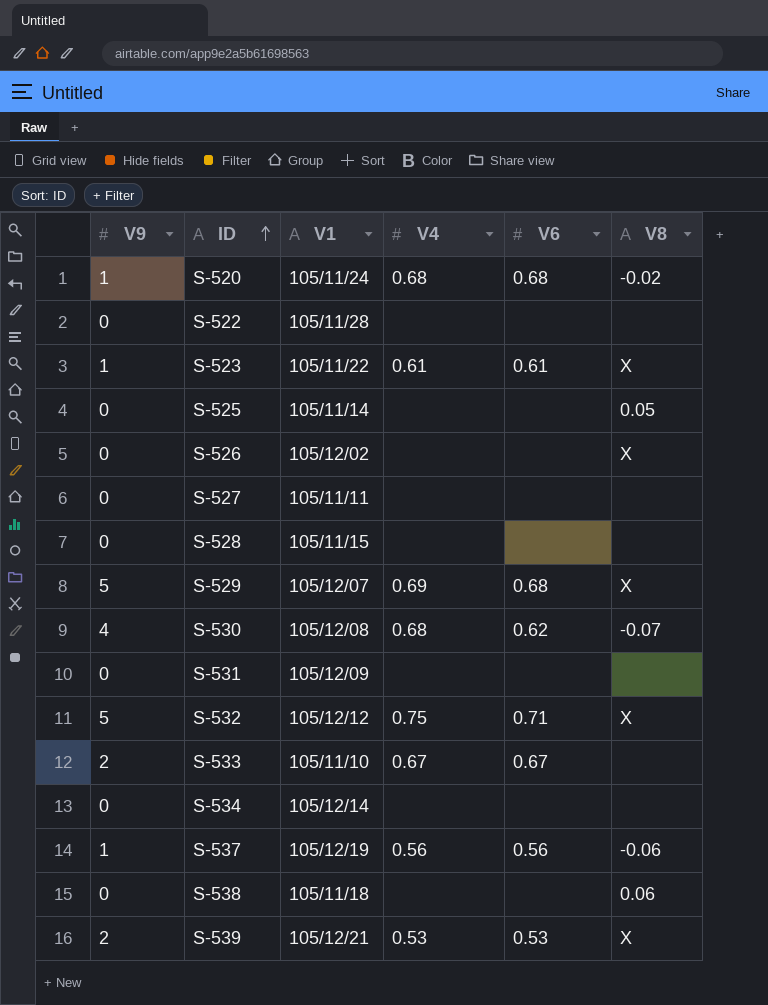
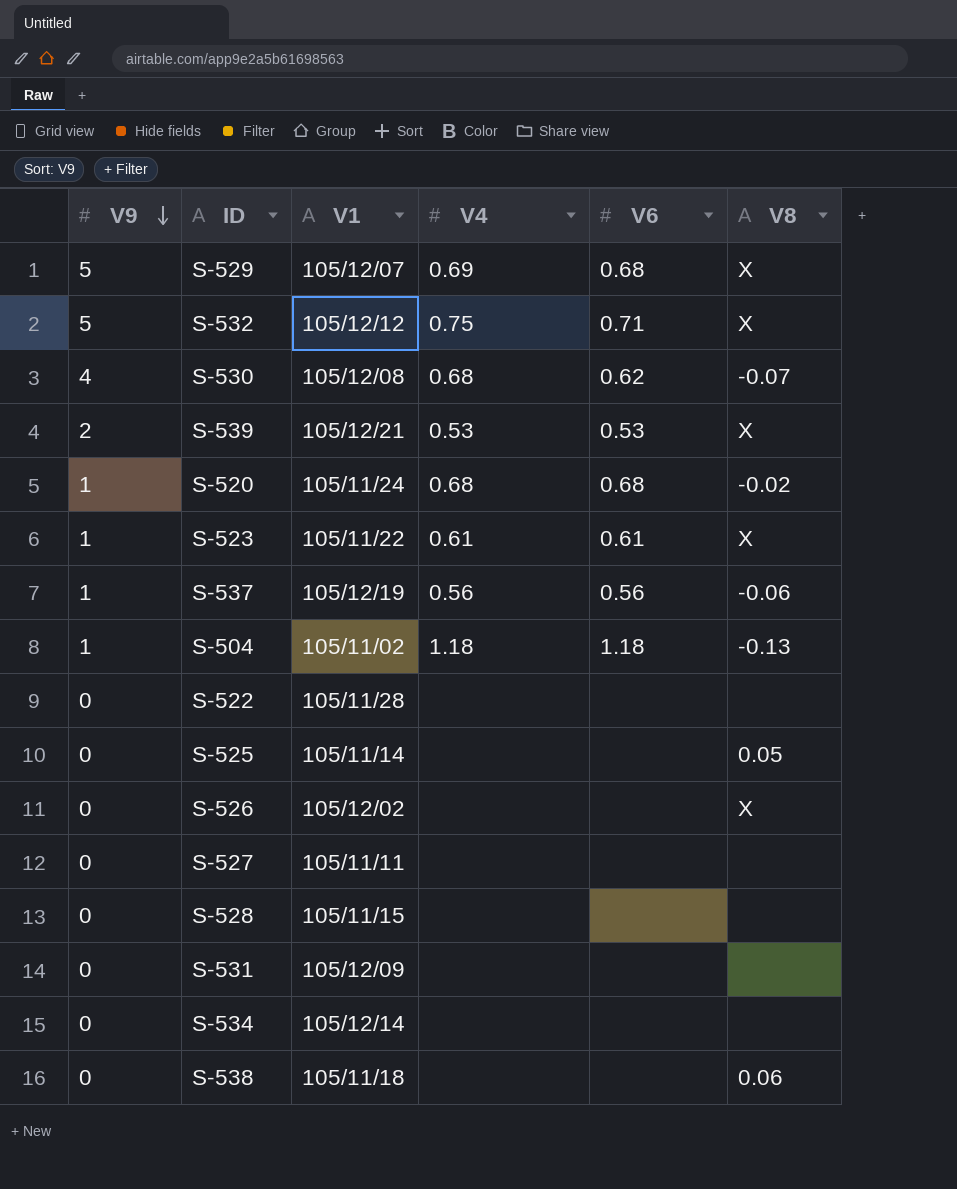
row order: ID ascending -> V9 descending
row S-533: 2 | 105/11/10 | 0.67 | 0.67 | none -> none
row S-504: none -> 1 | 105/11/02 | 1.18 | 1.18 | -0.13

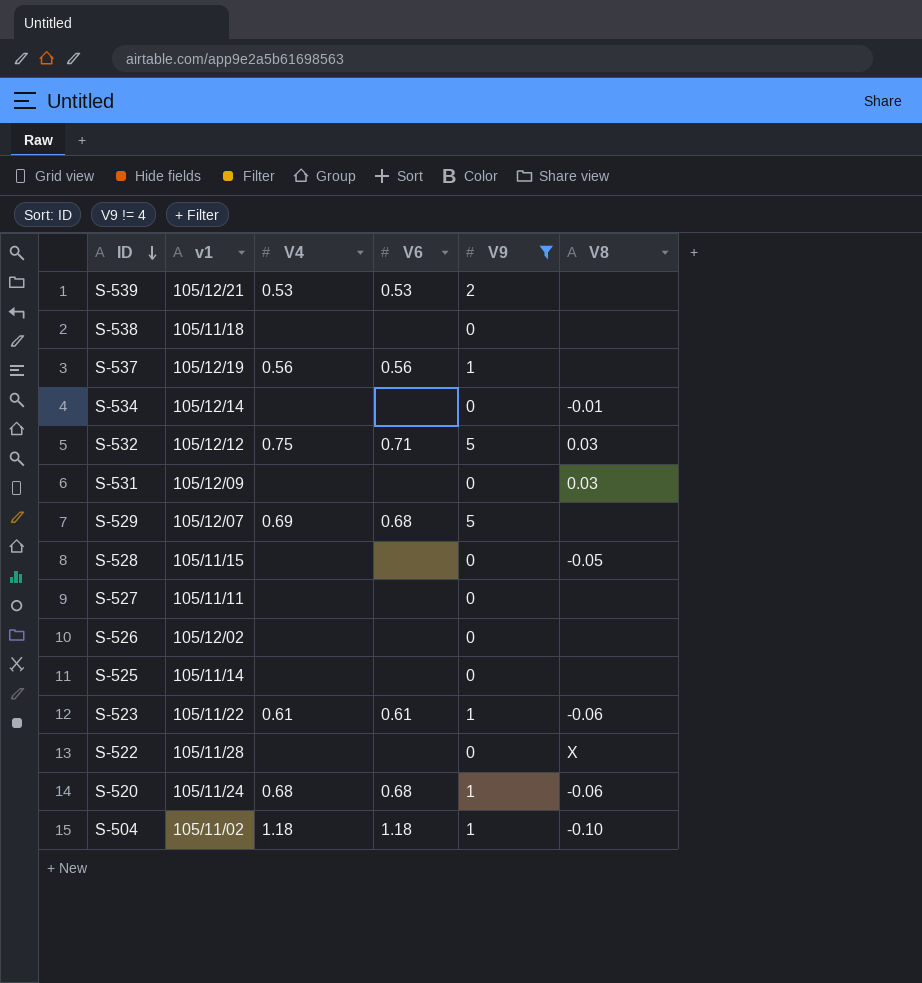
filter: none -> V9 != 4
row order: V9 descending -> ID descending
column name: V1 -> v1
column V9 | position: 1 -> 5
S-539 | V8: X -> none
S-538 | V8: 0.06 -> none
S-537 | V8: -0.06 -> none
S-534 | V8: none -> -0.01
S-532 | V8: X -> 0.03
S-531 | V8: none -> 0.03
S-529 | V8: X -> none
S-528 | V8: none -> -0.05
S-526 | V8: X -> none
S-525 | V8: 0.05 -> none
S-523 | V8: X -> -0.06
S-522 | V8: none -> X
S-520 | V8: -0.02 -> -0.06
S-504 | V8: -0.13 -> -0.10

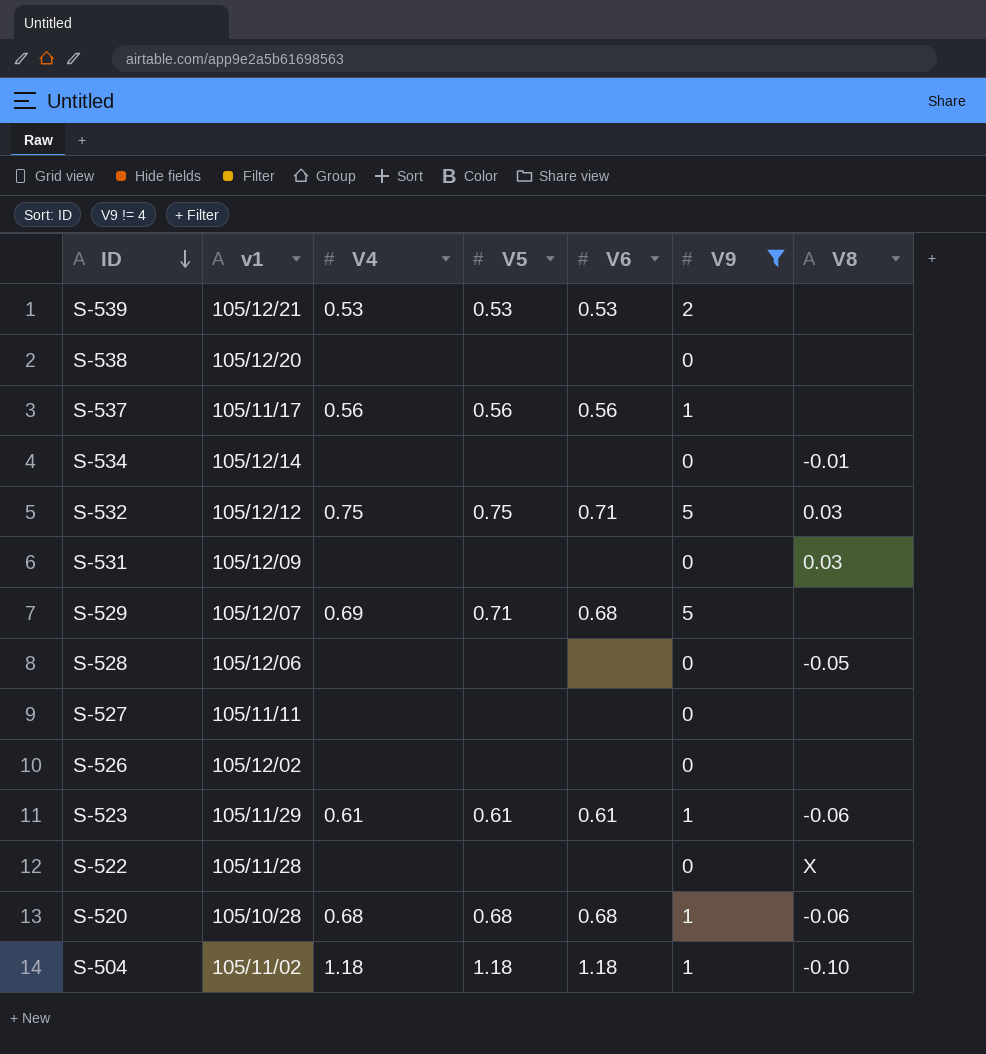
column V5 | position: none -> 4
row S-525: 105/11/14 | none | none | 0 | none -> none
S-538 | v1: 105/11/18 -> 105/12/20
S-537 | v1: 105/12/19 -> 105/11/17
S-528 | v1: 105/11/15 -> 105/12/06
S-523 | v1: 105/11/22 -> 105/11/29
S-520 | v1: 105/11/24 -> 105/10/28

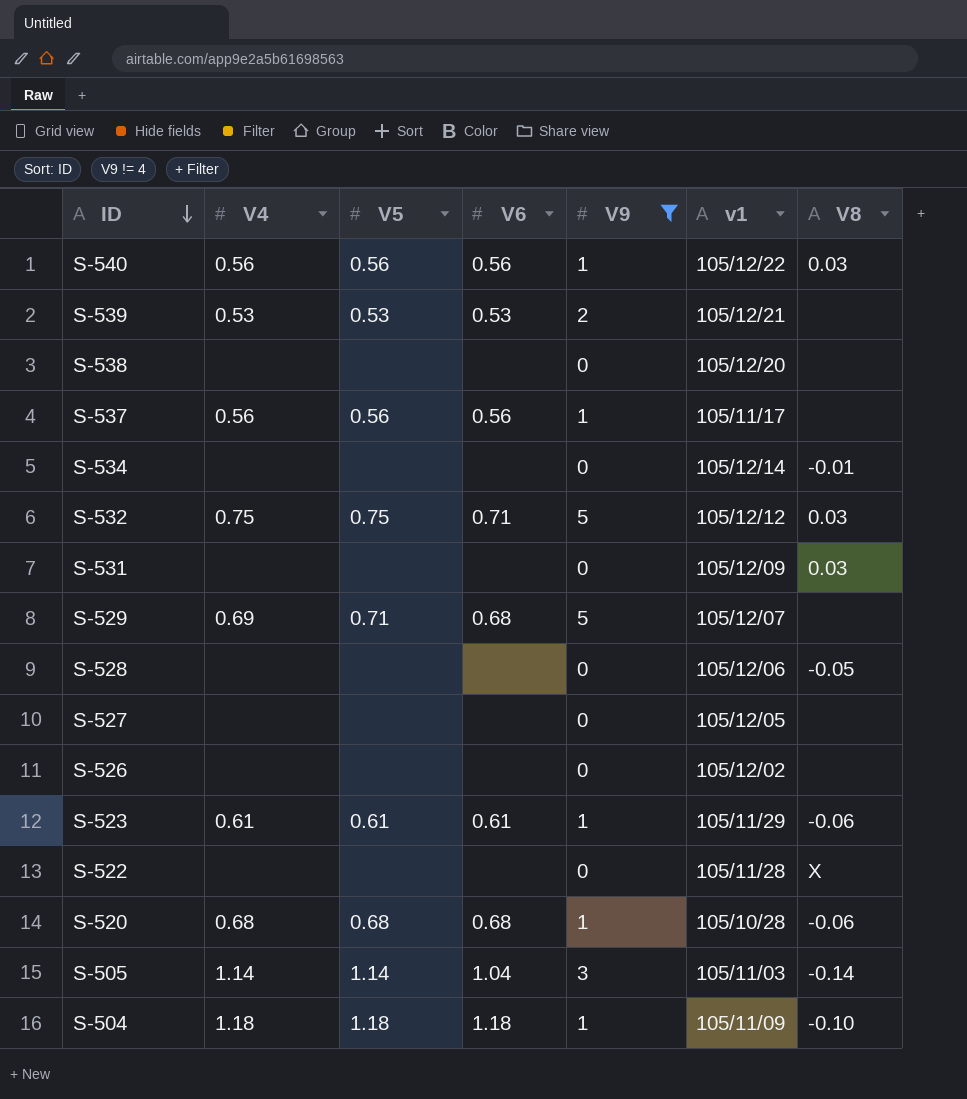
column v1 | position: 2 -> 6
row S-540: none -> 0.56 | 0.56 | 0.56 | 1 | 105/12/22 | 0.03
S-527 | v1: 105/11/11 -> 105/12/05
row S-505: none -> 1.14 | 1.14 | 1.04 | 3 | 105/11/03 | -0.14
S-504 | v1: 105/11/02 -> 105/11/09

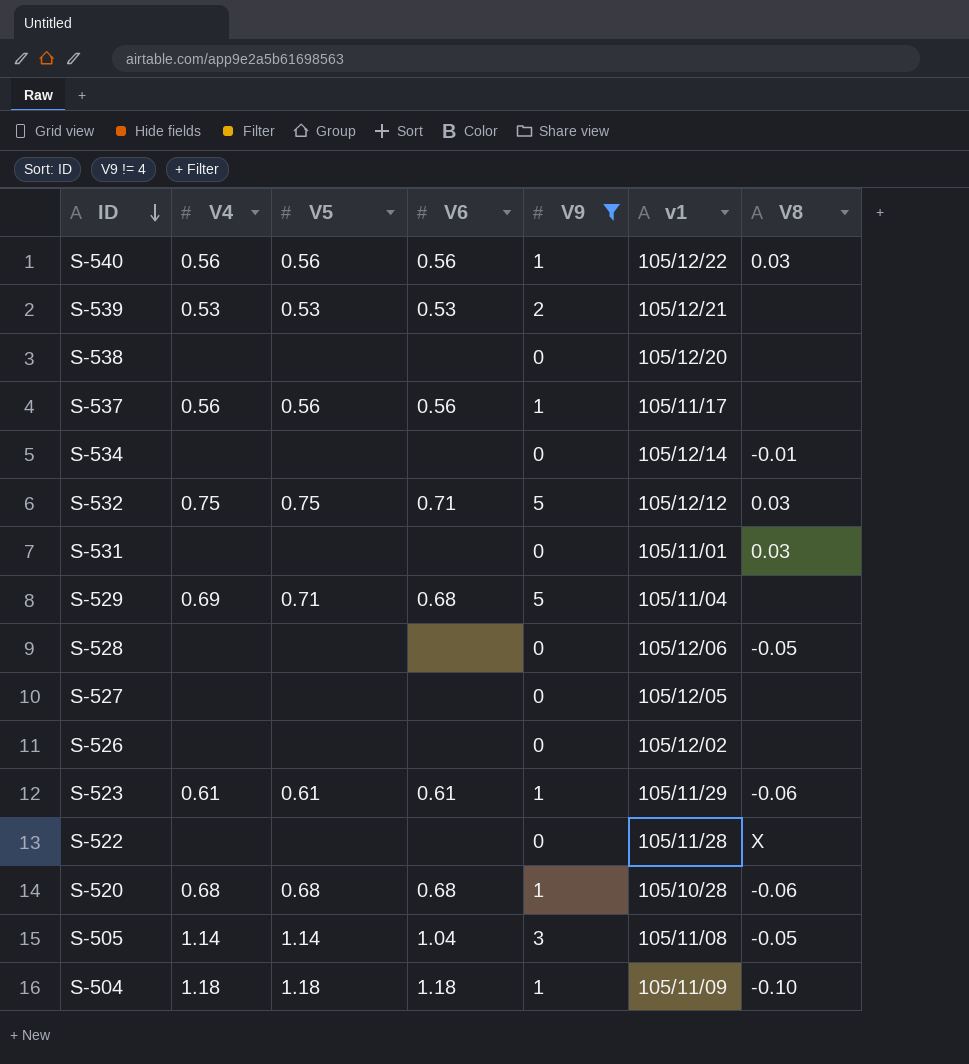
S-531 | v1: 105/12/09 -> 105/11/01
S-529 | v1: 105/12/07 -> 105/11/04
S-505 | v1: 105/11/03 -> 105/11/08
S-505 | V8: -0.14 -> -0.05

